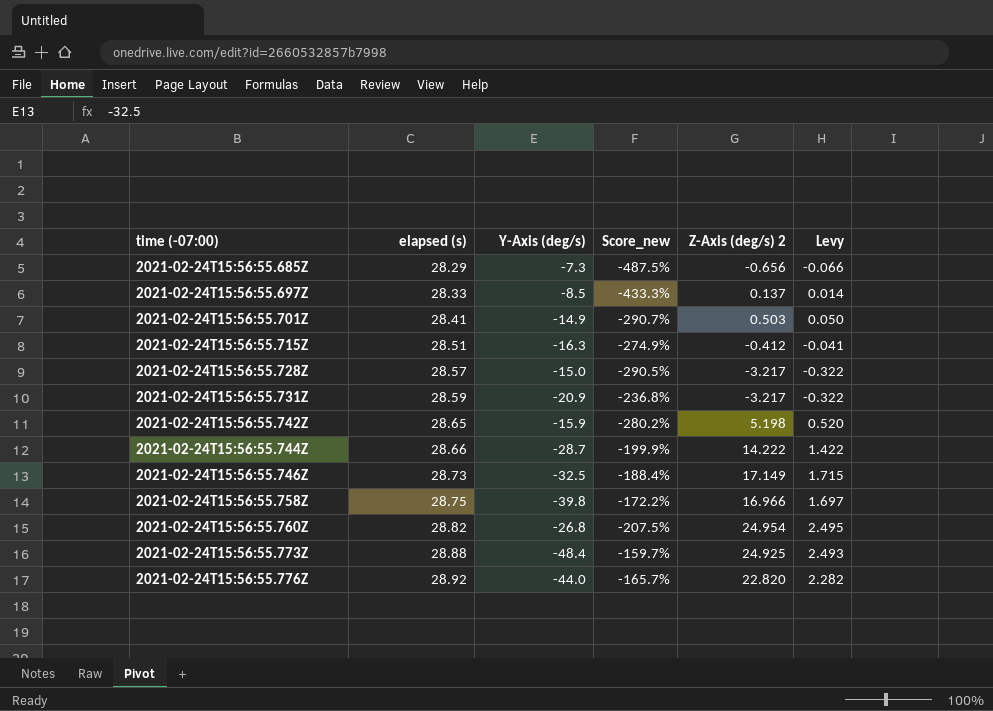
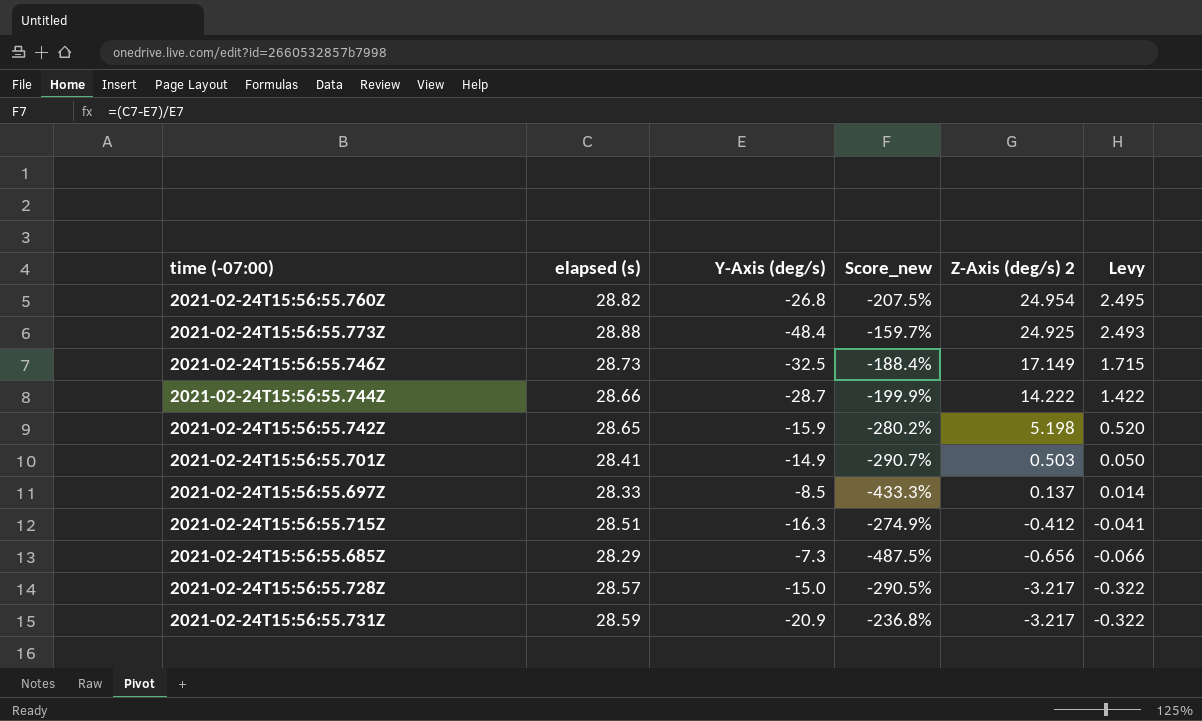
row order: time (-07:00) ascending -> Z-Axis (deg/s) 2 descending
row 2021-02-24T15:56:55.758Z: 28.75 | -39.8 | -172.2% | 16.966 | 1.697 -> none
row 2021-02-24T15:56:55.776Z: 28.92 | -44.0 | -165.7% | 22.820 | 2.282 -> none

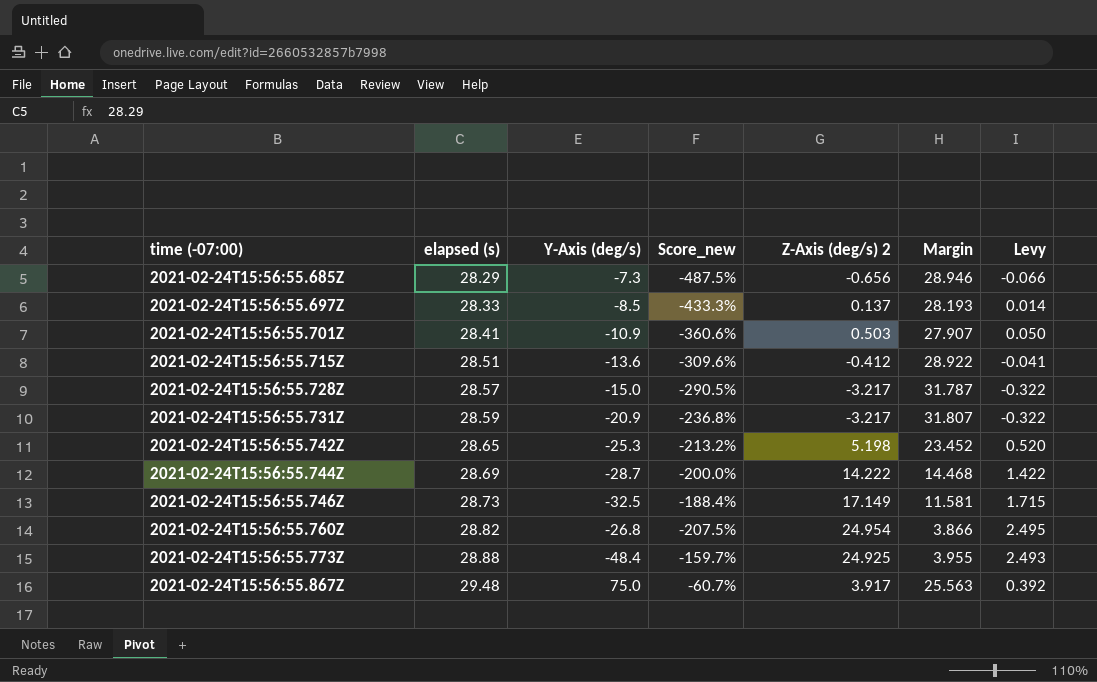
row order: Z-Axis (deg/s) 2 descending -> time (-07:00) ascending
column Margin | formula: none -> [elapsed (s)] - [Z-Axis (deg/s) 2]
2021-02-24T15:56:55.701Z | Y-Axis (deg/s): -14.9 -> -10.9
2021-02-24T15:56:55.701Z | Score_new: -290.7% -> -360.6%
2021-02-24T15:56:55.715Z | Y-Axis (deg/s): -16.3 -> -13.6
2021-02-24T15:56:55.715Z | Score_new: -274.9% -> -309.6%
2021-02-24T15:56:55.742Z | Y-Axis (deg/s): -15.9 -> -25.3
2021-02-24T15:56:55.742Z | Score_new: -280.2% -> -213.2%
2021-02-24T15:56:55.744Z | elapsed (s): 28.66 -> 28.69
2021-02-24T15:56:55.744Z | Score_new: -199.9% -> -200.0%
row 2021-02-24T15:56:55.867Z: none -> 29.48 | 75.0 | -60.7% | 3.917 | 25.563 | 0.392

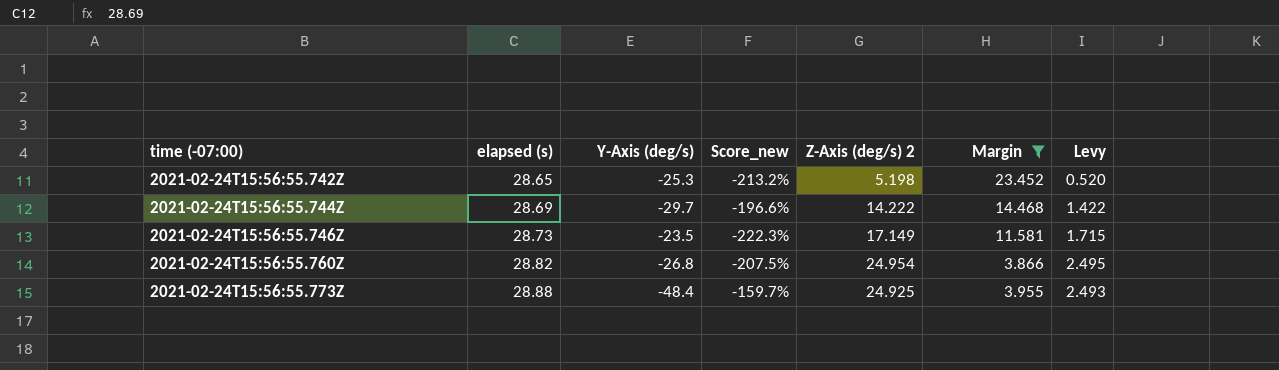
filter: none -> Margin <= 23.452
2021-02-24T15:56:55.744Z | Y-Axis (deg/s): -28.7 -> -29.7
2021-02-24T15:56:55.744Z | Score_new: -200.0% -> -196.6%
2021-02-24T15:56:55.746Z | Y-Axis (deg/s): -32.5 -> -23.5
2021-02-24T15:56:55.746Z | Score_new: -188.4% -> -222.3%

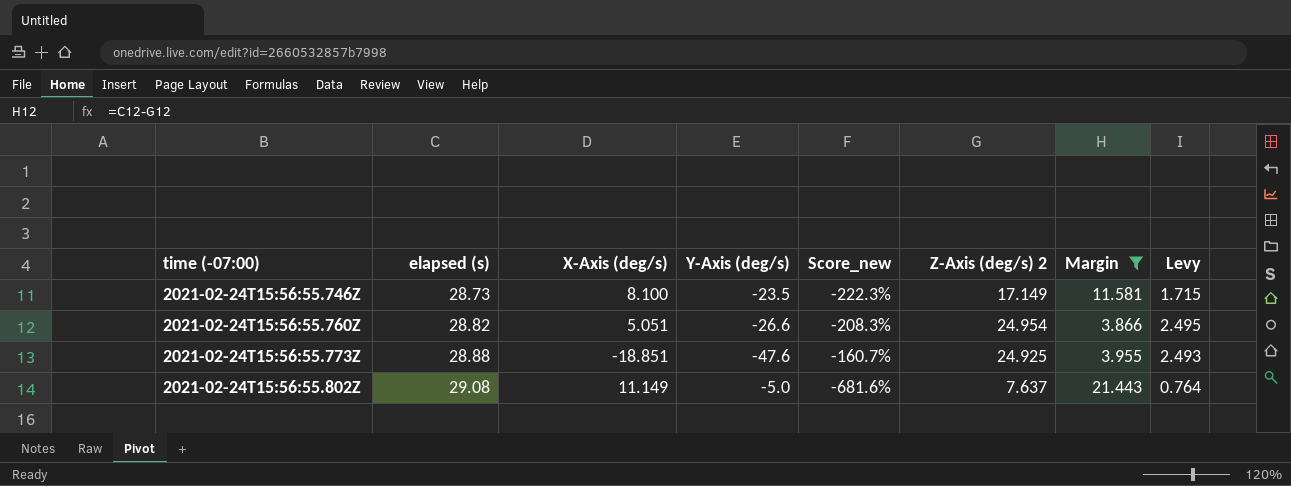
column X-Axis (deg/s) | position: none -> 3
row 2021-02-24T15:56:55.742Z: 28.65 | -25.3 | -213.2% | 5.198 | 23.452 | 0.520 -> none
row 2021-02-24T15:56:55.744Z: 28.69 | -29.7 | -196.6% | 14.222 | 14.468 | 1.422 -> none
2021-02-24T15:56:55.760Z | Y-Axis (deg/s): -26.8 -> -26.6
2021-02-24T15:56:55.760Z | Score_new: -207.5% -> -208.3%
2021-02-24T15:56:55.773Z | Y-Axis (deg/s): -48.4 -> -47.6
2021-02-24T15:56:55.773Z | Score_new: -159.7% -> -160.7%
row 2021-02-24T15:56:55.802Z: none -> 29.08 | 11.149 | -5.0 | -681.6% | 7.637 | 21.443 | 0.764

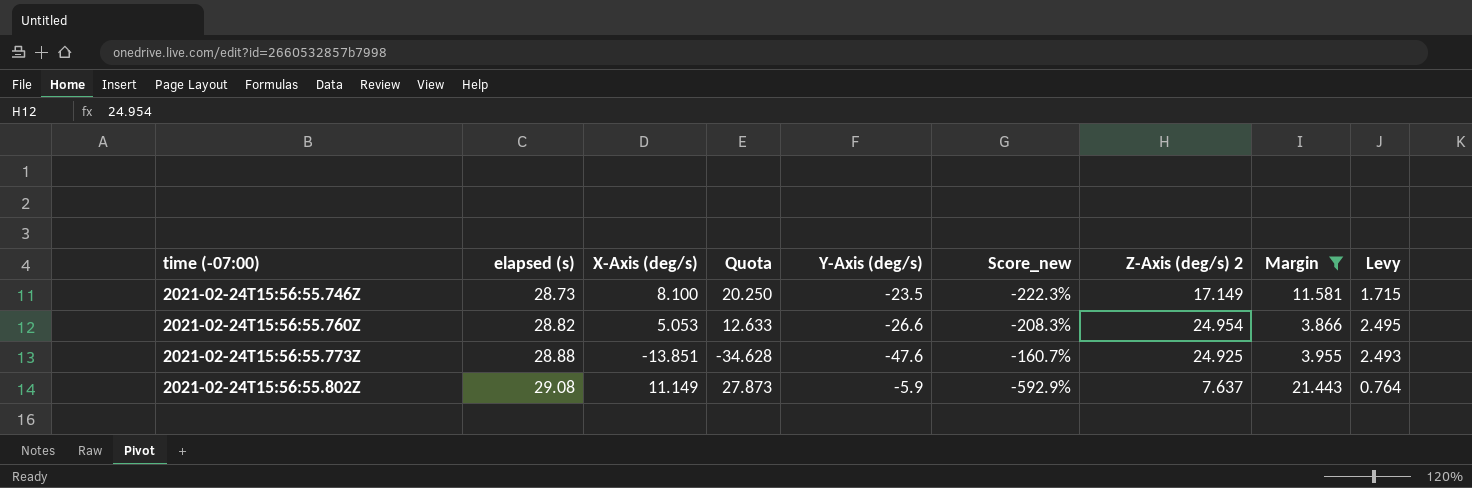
column Quota | formula: none -> [X-Axis (deg/s)] * 2.5
2021-02-24T15:56:55.760Z | X-Axis (deg/s): 5.051 -> 5.053
2021-02-24T15:56:55.773Z | X-Axis (deg/s): -18.851 -> -13.851
2021-02-24T15:56:55.802Z | Y-Axis (deg/s): -5.0 -> -5.9
2021-02-24T15:56:55.802Z | Score_new: -681.6% -> -592.9%

